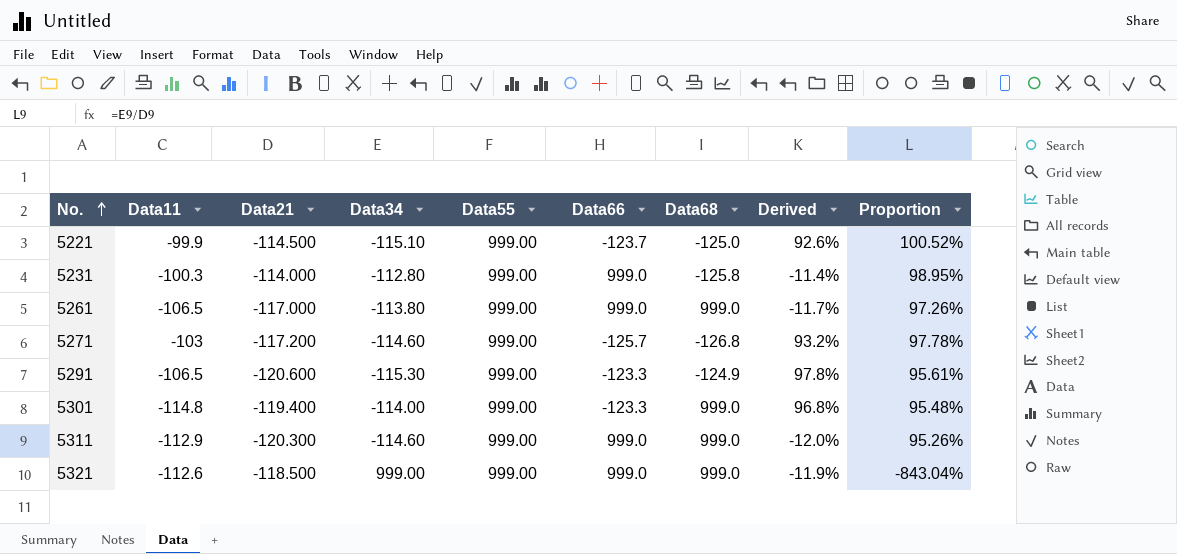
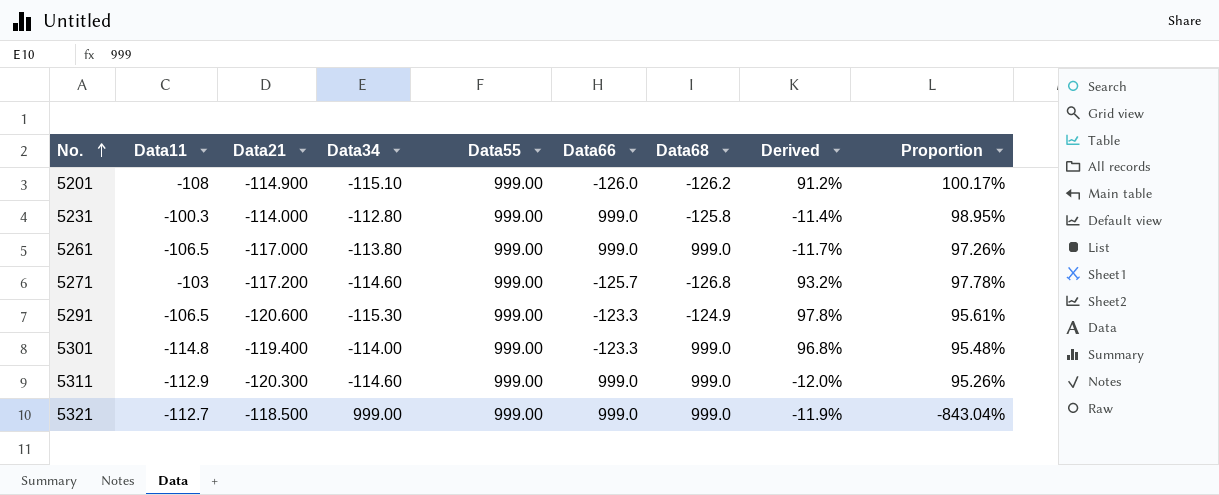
row 5221: -99.9 | -114.500 | -115.10 | 999.00 | -123.7 | -125.0 | 92.6% | 100.52% -> none
row 5201: none -> -108 | -114.900 | -115.10 | 999.00 | -126.0 | -126.2 | 91.2% | 100.17%
5321 | Data11: -112.6 -> -112.7

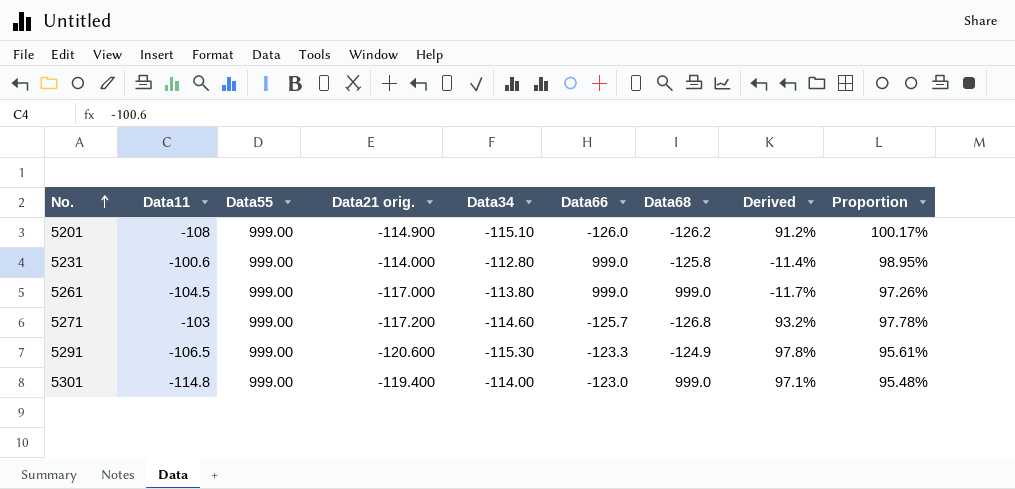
column Data55 | position: 5 -> 3
column name: Data21 -> Data21 orig.
row 5311: -112.9 | -120.300 | -114.60 | 999.00 | 999.0 | 999.0 | -12.0% | 95.26% -> none
row 5321: -112.7 | -118.500 | 999.00 | 999.00 | 999.0 | 999.0 | -11.9% | -843.04% -> none
5231 | Data11: -100.3 -> -100.6
5261 | Data11: -106.5 -> -104.5
5301 | Data66: -123.3 -> -123.0
5301 | Derived: 96.8% -> 97.1%

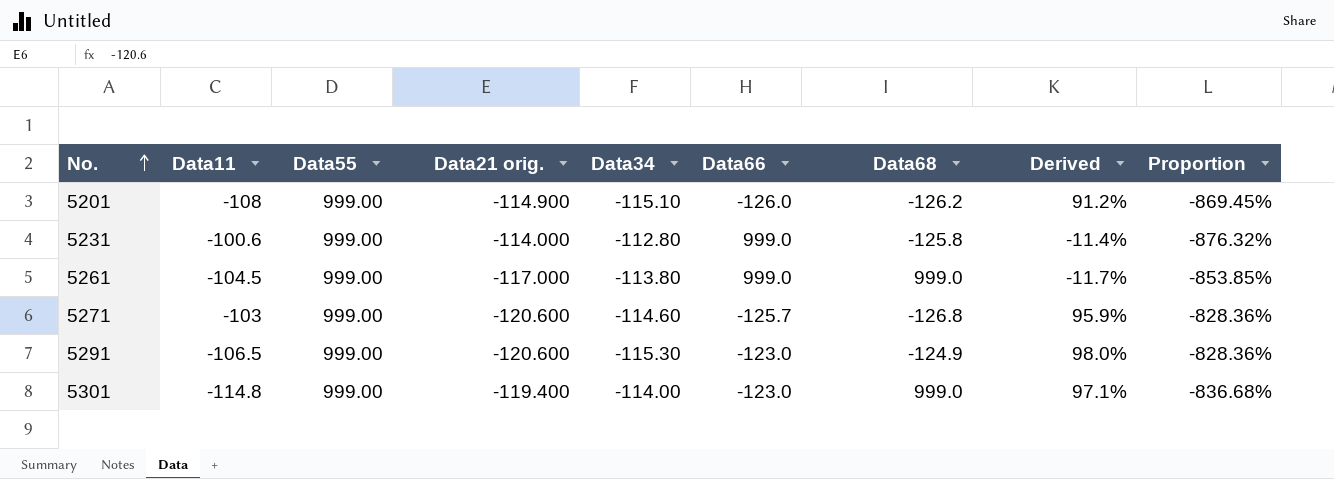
column Proportion | formula: [Data34] / [Data21 orig.] -> [Data55] / [Data21 orig.]
5271 | Data21 orig.: -117.200 -> -120.600
5271 | Derived: 93.2% -> 95.9%
5291 | Data66: -123.3 -> -123.0
5291 | Derived: 97.8% -> 98.0%

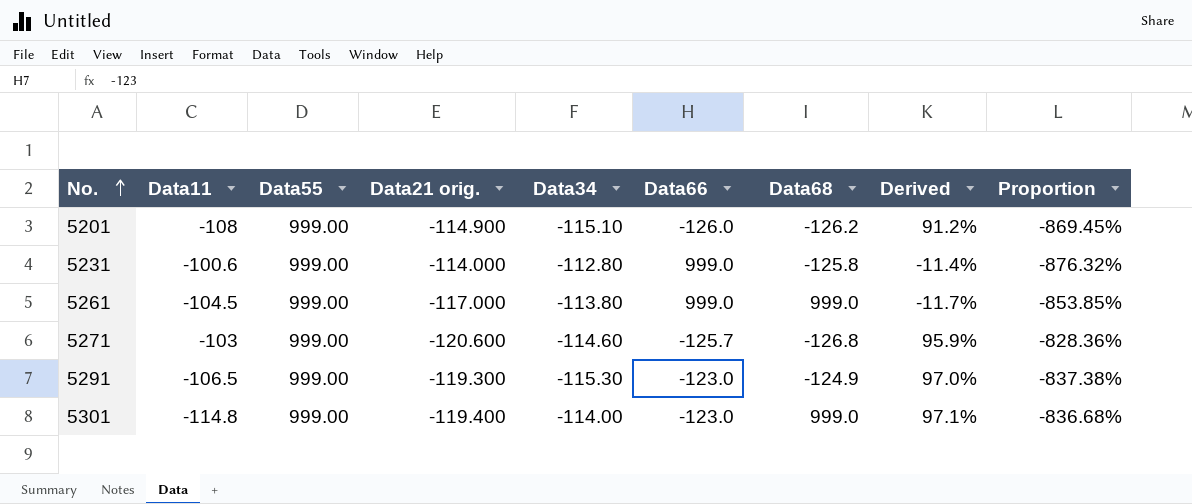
5291 | Data21 orig.: -120.600 -> -119.300
5291 | Derived: 98.0% -> 97.0%
5291 | Proportion: -828.36% -> -837.38%

